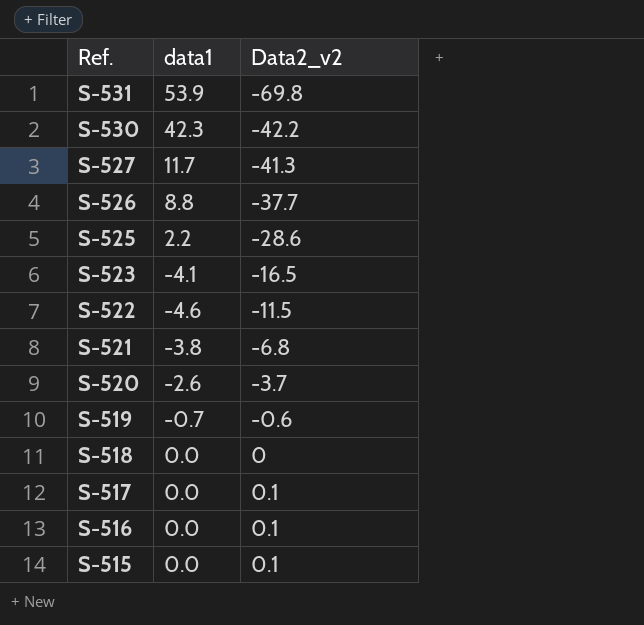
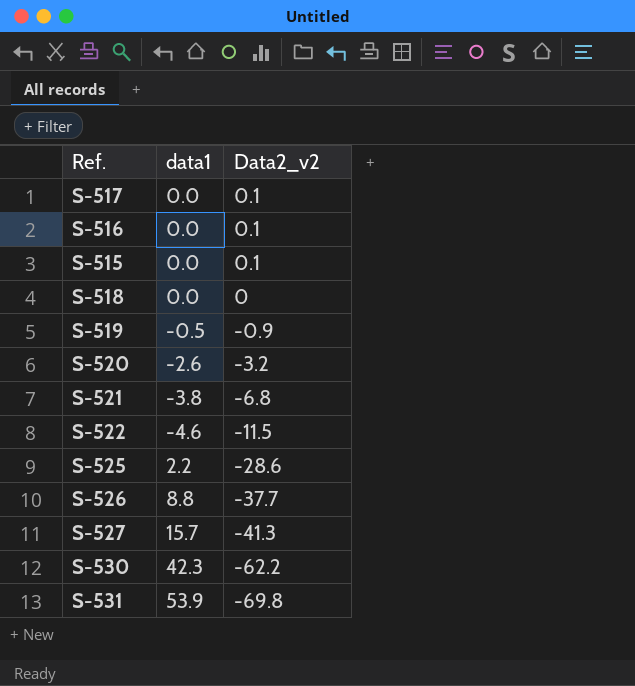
row order: Ref. descending -> Data2_v2 descending
row S-523: -4.1 | -16.5 -> none
S-519 | data1: -0.7 -> -0.5
S-519 | Data2_v2: -0.6 -> -0.9
S-520 | Data2_v2: -3.7 -> -3.2
S-527 | data1: 11.7 -> 15.7
S-530 | Data2_v2: -42.2 -> -62.2

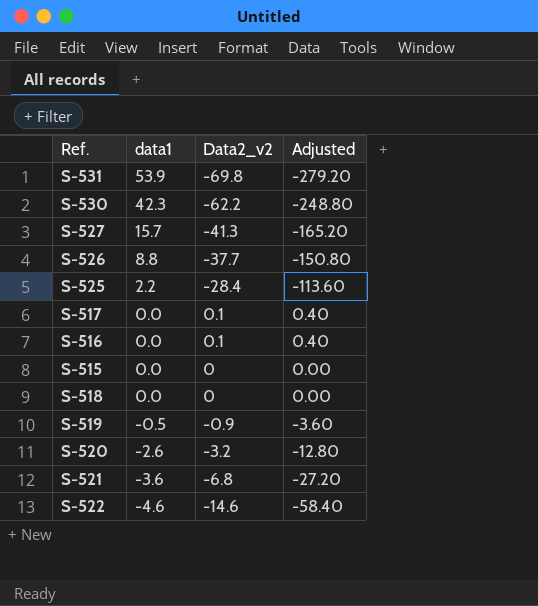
row order: Data2_v2 descending -> data1 descending
column Adjusted | formula: none -> [Data2_v2] * 4
S-525 | Data2_v2: -28.6 -> -28.4
S-515 | Data2_v2: 0.1 -> 0
S-521 | data1: -3.8 -> -3.6
S-522 | Data2_v2: -11.5 -> -14.6

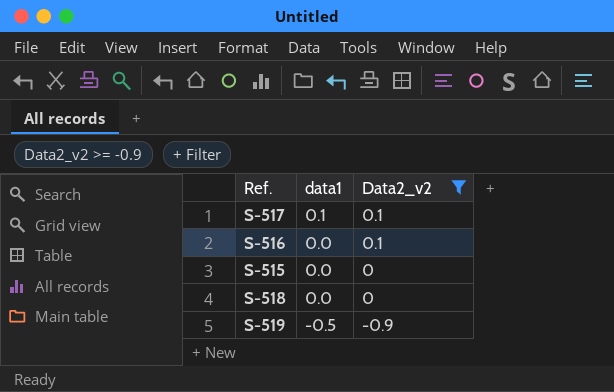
filter: none -> Data2_v2 >= -0.9
column Adjusted | formula: [Data2_v2] * 4 -> none
S-517 | data1: 0.0 -> 0.1

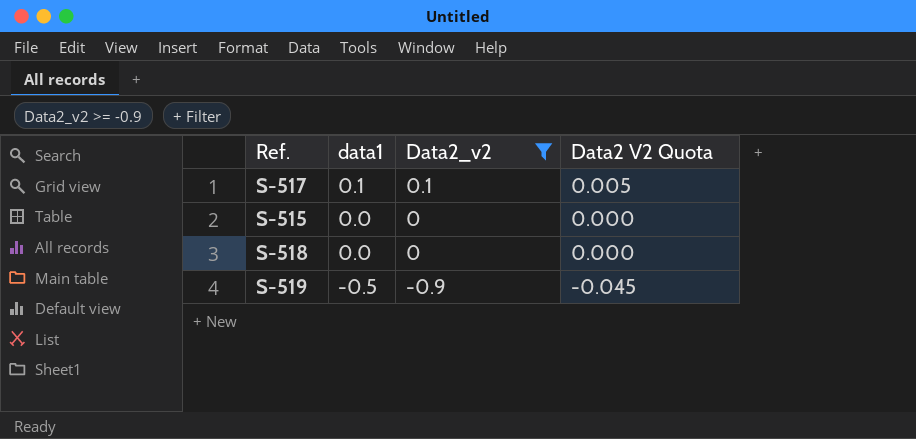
column Data2 V2 Quota | formula: none -> [Data2_v2] * 0.05
row S-516: 0.0 | 0.1 -> none

